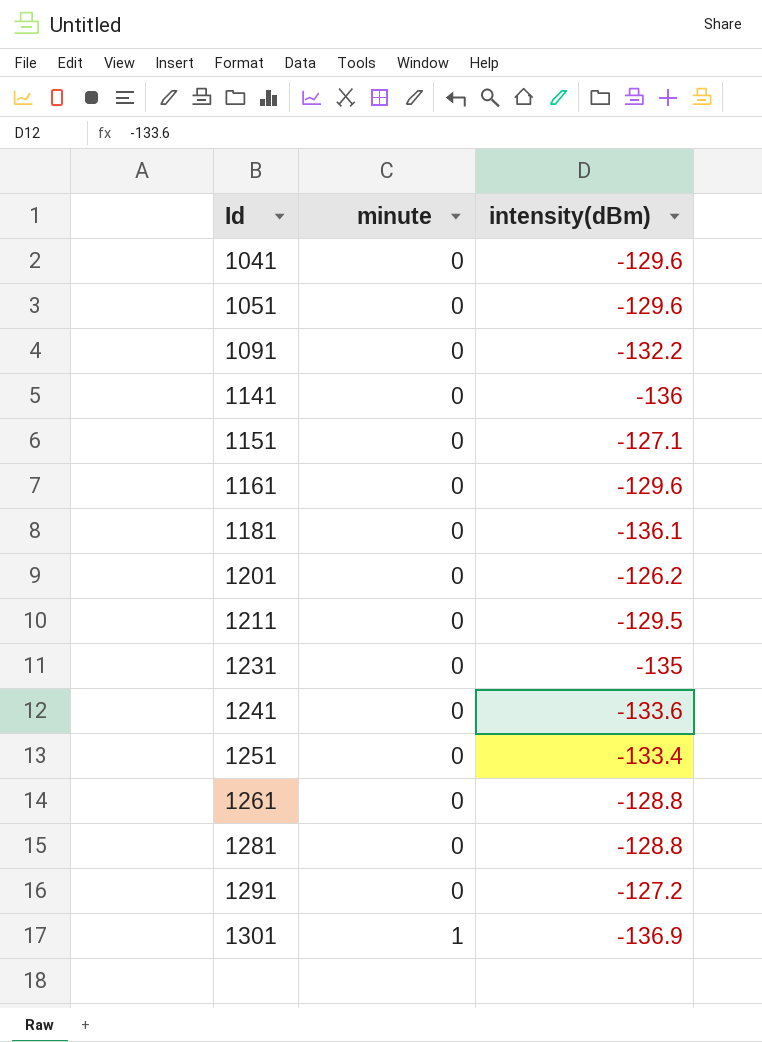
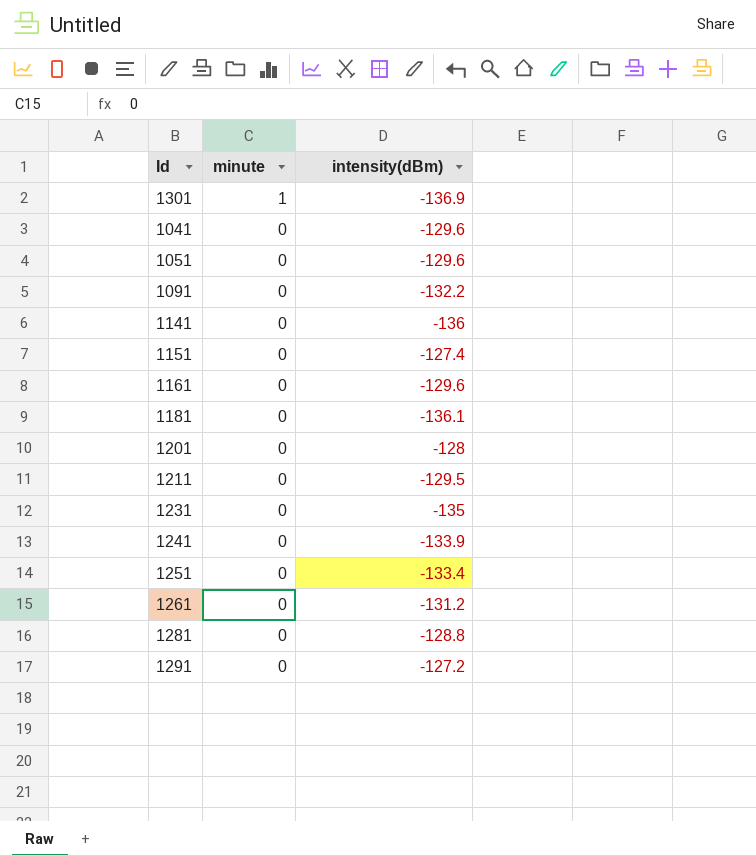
row order: Id ascending -> minute descending
1151 | intensity(dBm): -127.1 -> -127.4
1201 | intensity(dBm): -126.2 -> -128
1241 | intensity(dBm): -133.6 -> -133.9
1261 | intensity(dBm): -128.8 -> -131.2

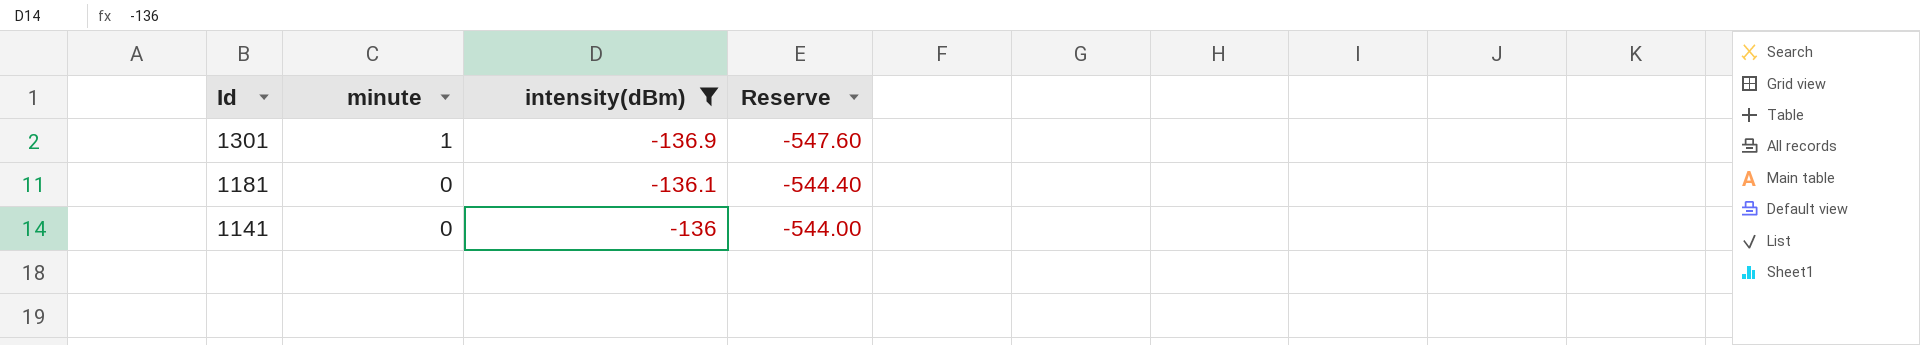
filter: none -> intensity(dBm) <= -136
row order: minute descending -> Id descending
column Reserve | formula: none -> [intensity(dBm)] * 4

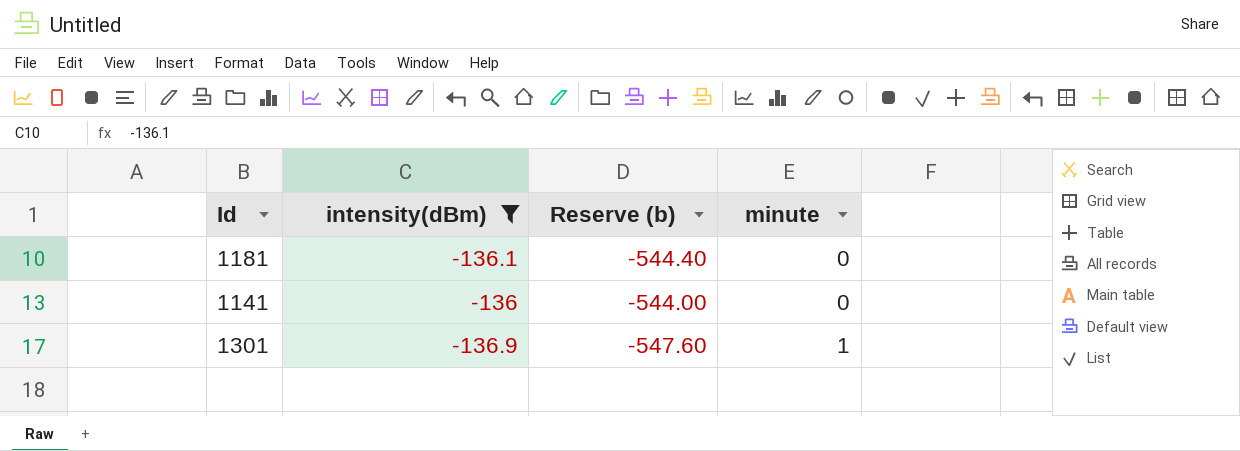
row order: Id descending -> minute ascending
column name: Reserve -> Reserve (b)
column minute | position: 2 -> 4

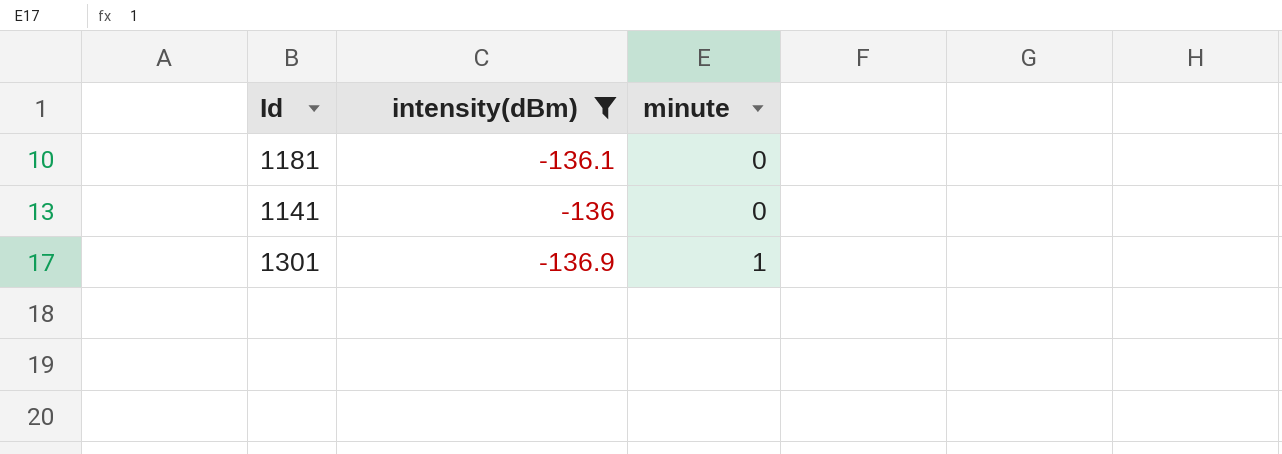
column Reserve (b) | formula: [intensity(dBm)] * 4 -> none

